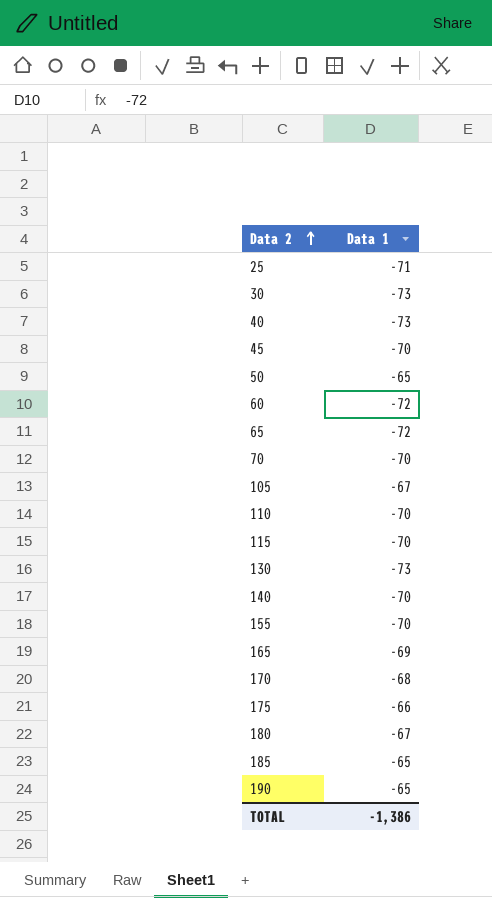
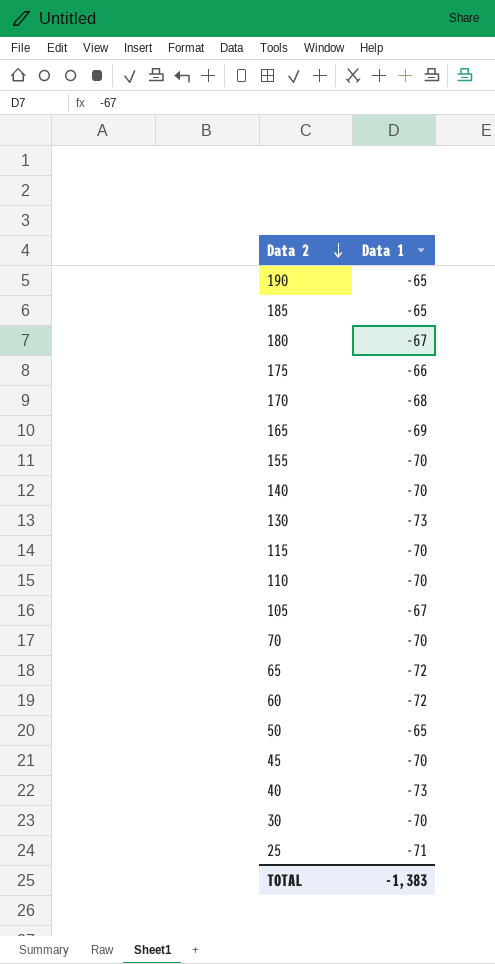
row order: Data 2 ascending -> Data 2 descending
30 | Data 1: -73 -> -70
TOTAL | Data 1: -1,386 -> -1,383

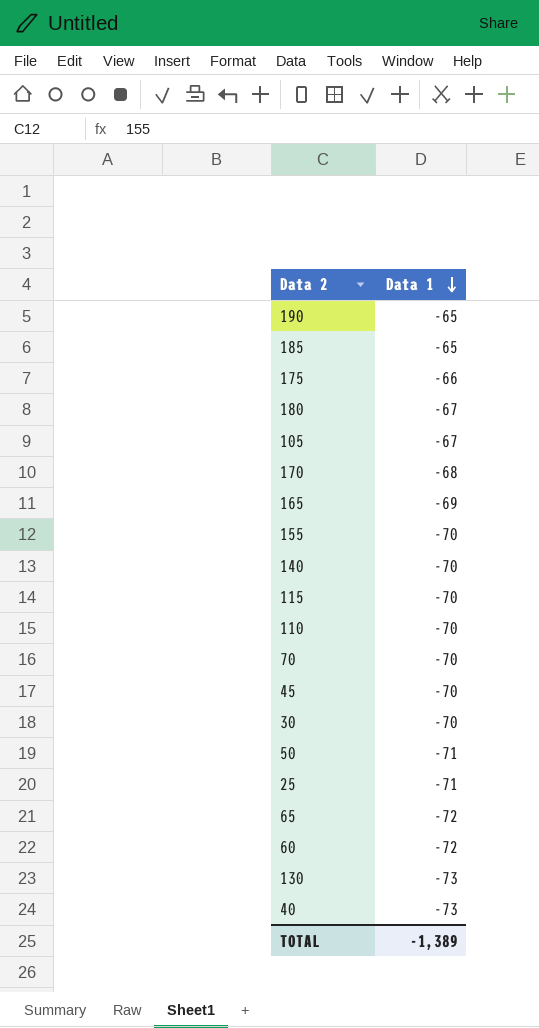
row order: Data 2 descending -> Data 1 descending
50 | Data 1: -65 -> -71
TOTAL | Data 1: -1,383 -> -1,389

